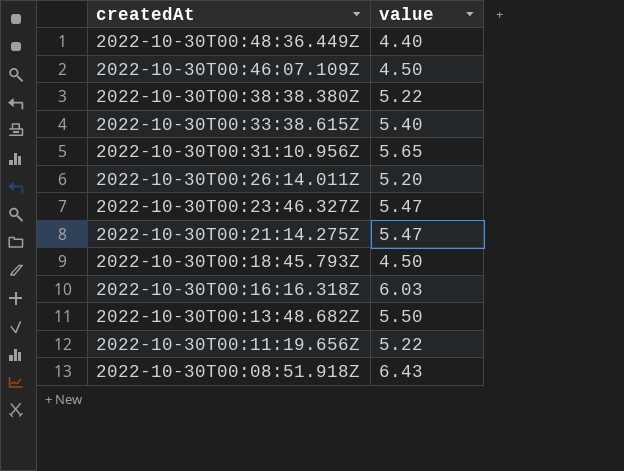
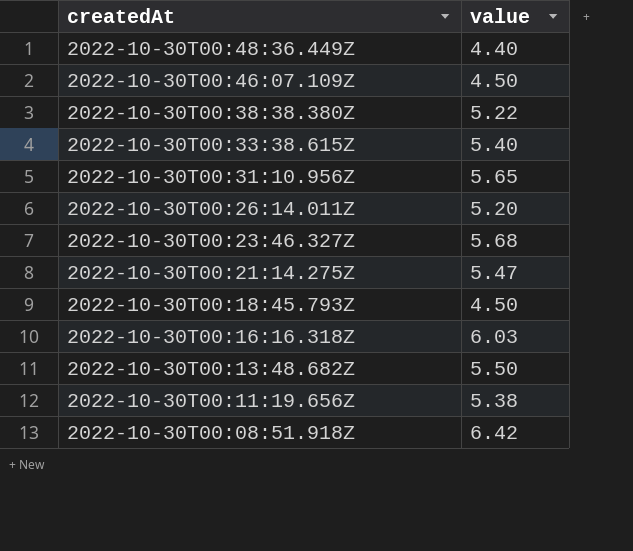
2022-10-30T00:23:46.327Z | value: 5.47 -> 5.68
2022-10-30T00:11:19.656Z | value: 5.22 -> 5.38
2022-10-30T00:08:51.918Z | value: 6.43 -> 6.42

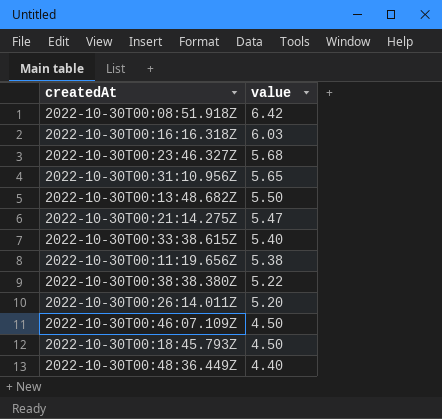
row order: createdAt descending -> value descending

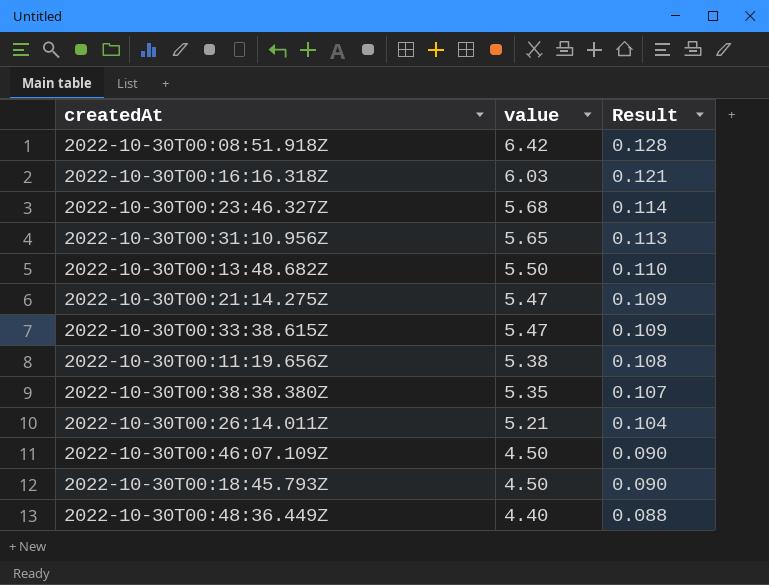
column Result | formula: none -> [value] * 0.02
2022-10-30T00:33:38.615Z | value: 5.40 -> 5.47
2022-10-30T00:38:38.380Z | value: 5.22 -> 5.35
2022-10-30T00:26:14.011Z | value: 5.20 -> 5.21

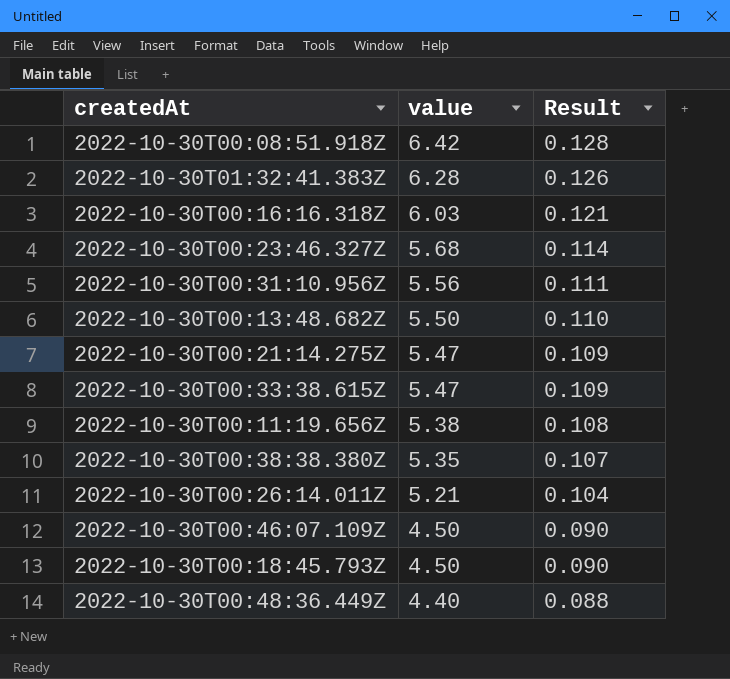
row 2022-10-30T01:32:41.383Z: none -> 6.28 | 0.126
2022-10-30T00:31:10.956Z | value: 5.65 -> 5.56
2022-10-30T00:31:10.956Z | Result: 0.113 -> 0.111

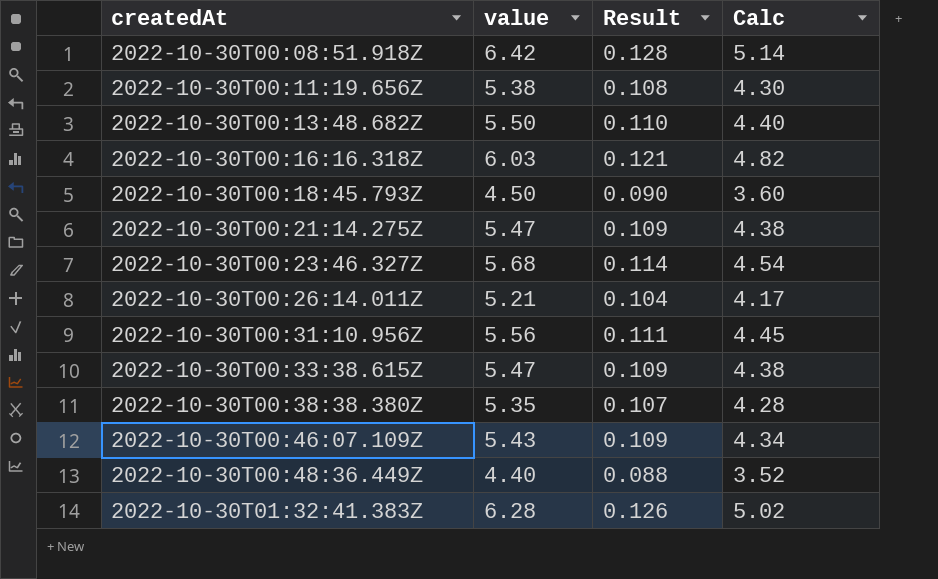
row order: value descending -> createdAt ascending
column Calc | formula: none -> [value] * 0.8
2022-10-30T00:46:07.109Z | value: 4.50 -> 5.43
2022-10-30T00:46:07.109Z | Result: 0.090 -> 0.109

